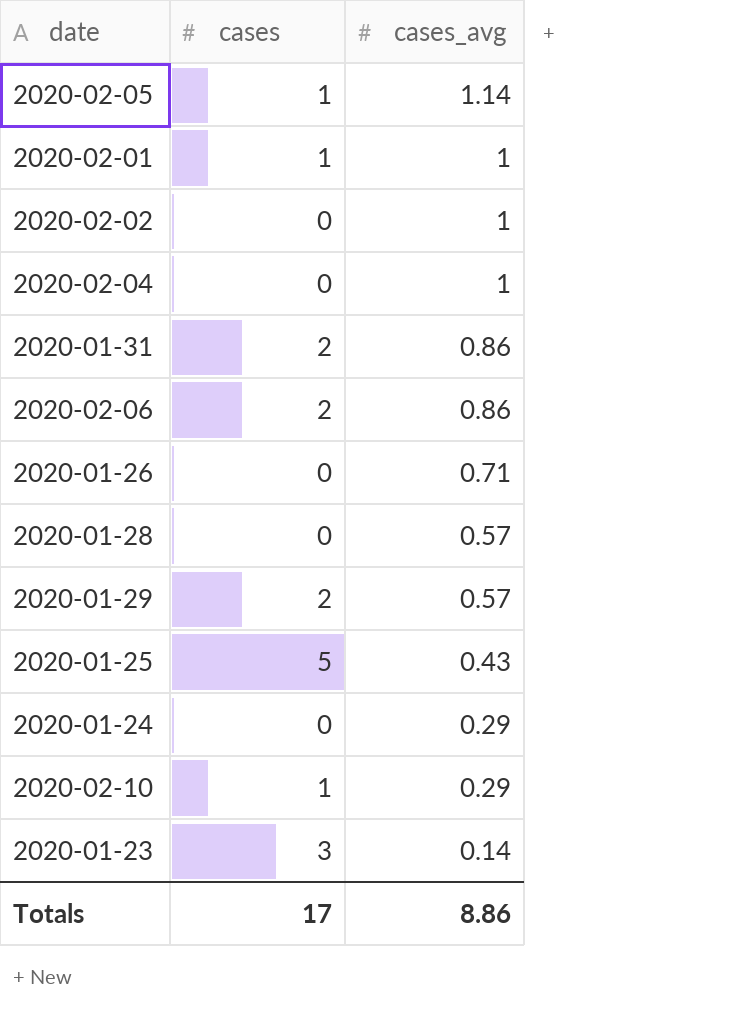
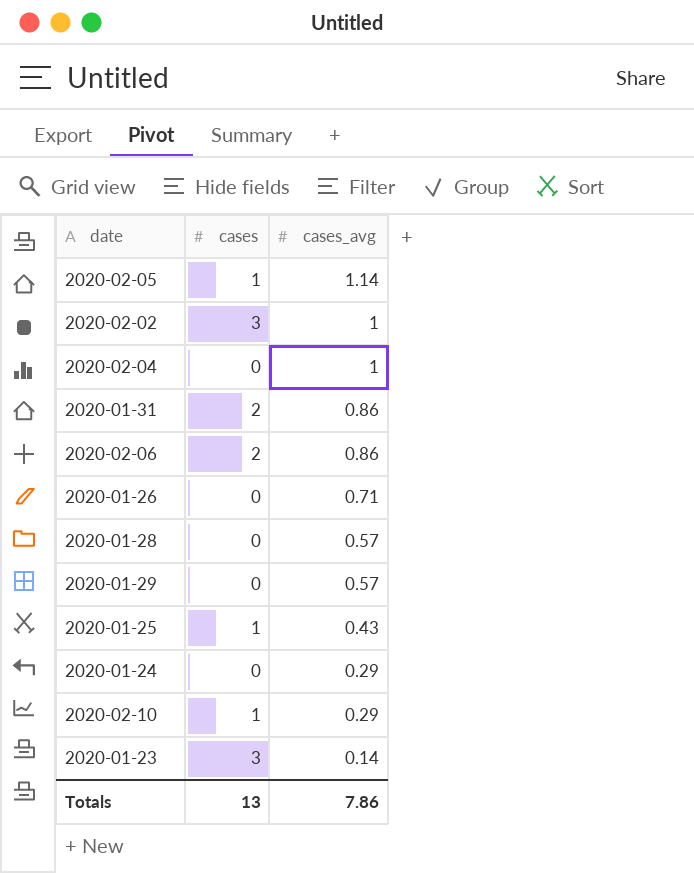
row 2020-02-01: 1 | 1 -> none
2020-02-02 | cases: 0 -> 3
2020-01-29 | cases: 2 -> 0
2020-01-25 | cases: 5 -> 1
Totals | cases: 17 -> 13
Totals | cases_avg: 8.86 -> 7.86

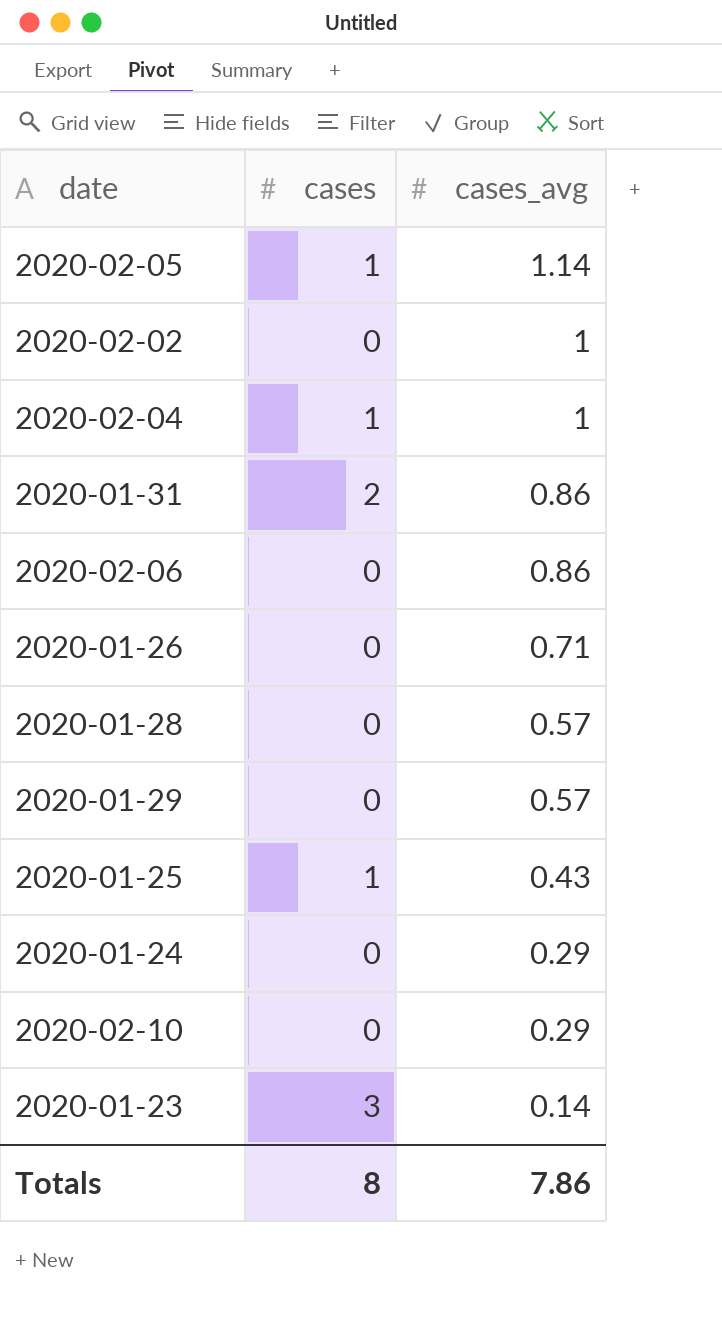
2020-02-02 | cases: 3 -> 0
2020-02-04 | cases: 0 -> 1
2020-02-06 | cases: 2 -> 0
2020-02-10 | cases: 1 -> 0
Totals | cases: 13 -> 8

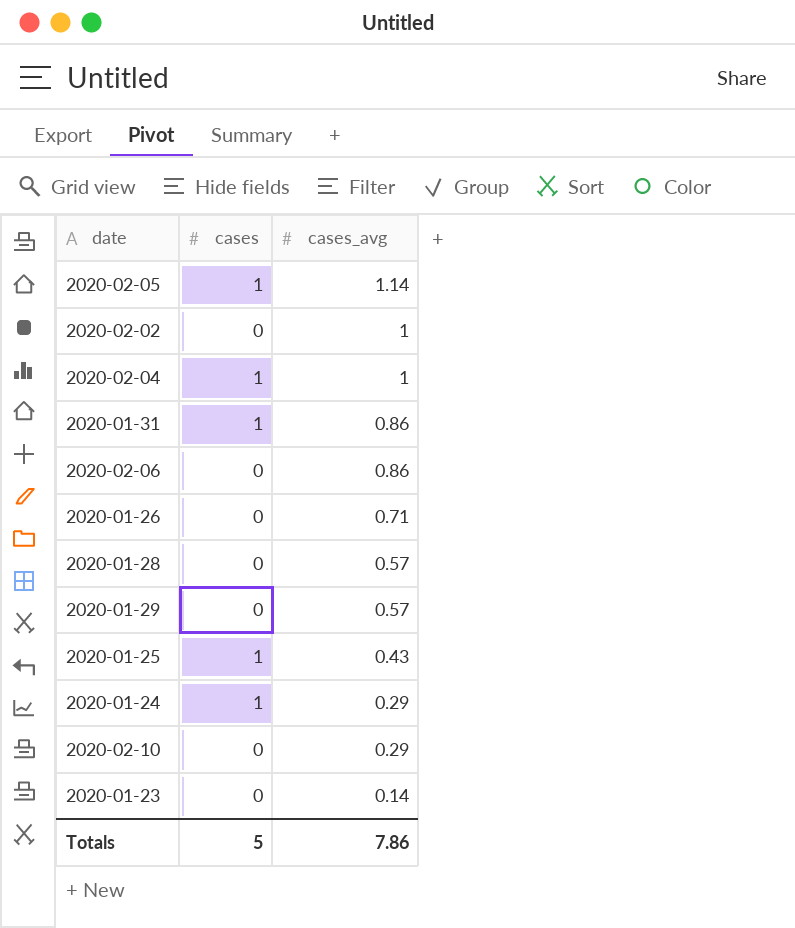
2020-01-31 | cases: 2 -> 1
2020-01-24 | cases: 0 -> 1
2020-01-23 | cases: 3 -> 0
Totals | cases: 8 -> 5

